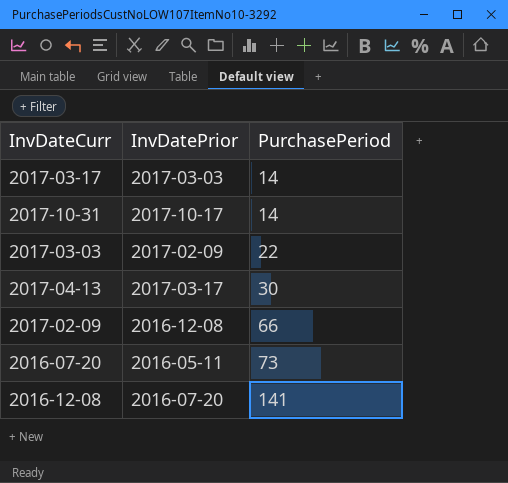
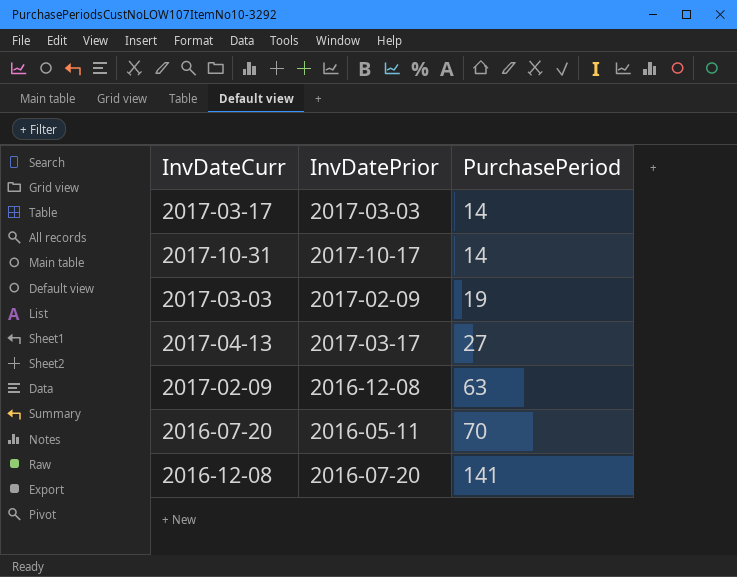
2017-03-03 | PurchasePeriod: 22 -> 19
2017-04-13 | PurchasePeriod: 30 -> 27
2017-02-09 | PurchasePeriod: 66 -> 63
2016-07-20 | PurchasePeriod: 73 -> 70

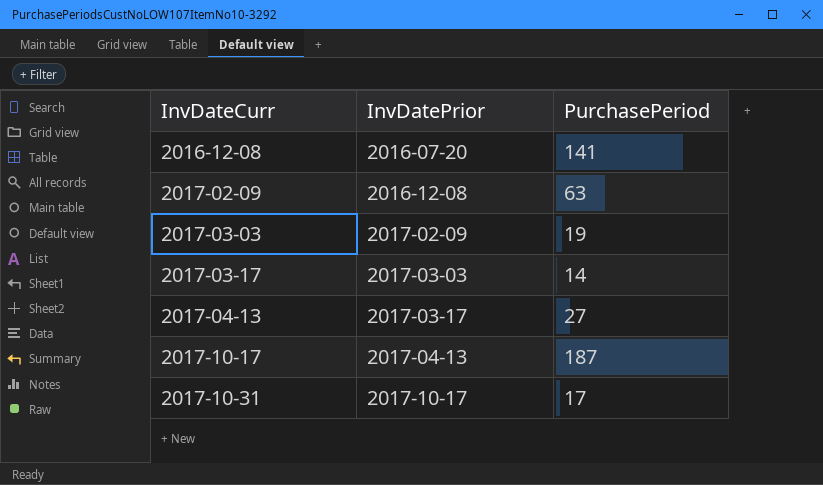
row order: PurchasePeriod ascending -> InvDateCurr ascending
row 2016-07-20: 2016-05-11 | 70 -> none
row 2017-10-17: none -> 2017-04-13 | 187
2017-10-31 | PurchasePeriod: 14 -> 17

